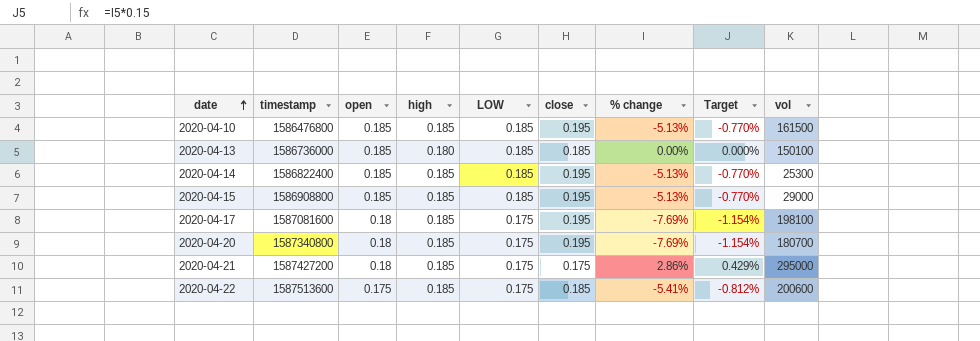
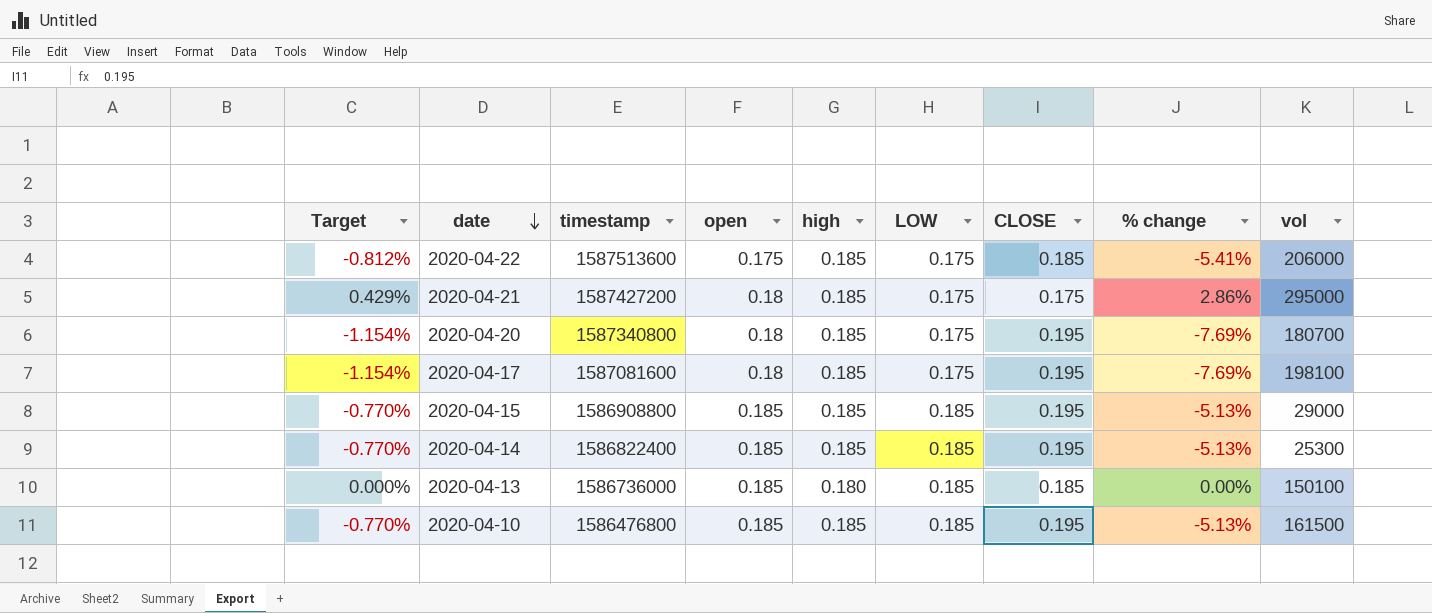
row order: date ascending -> date descending
column Target | position: 8 -> 1
column name: close -> CLOSE
2020-04-22 | vol: 200600 -> 206000

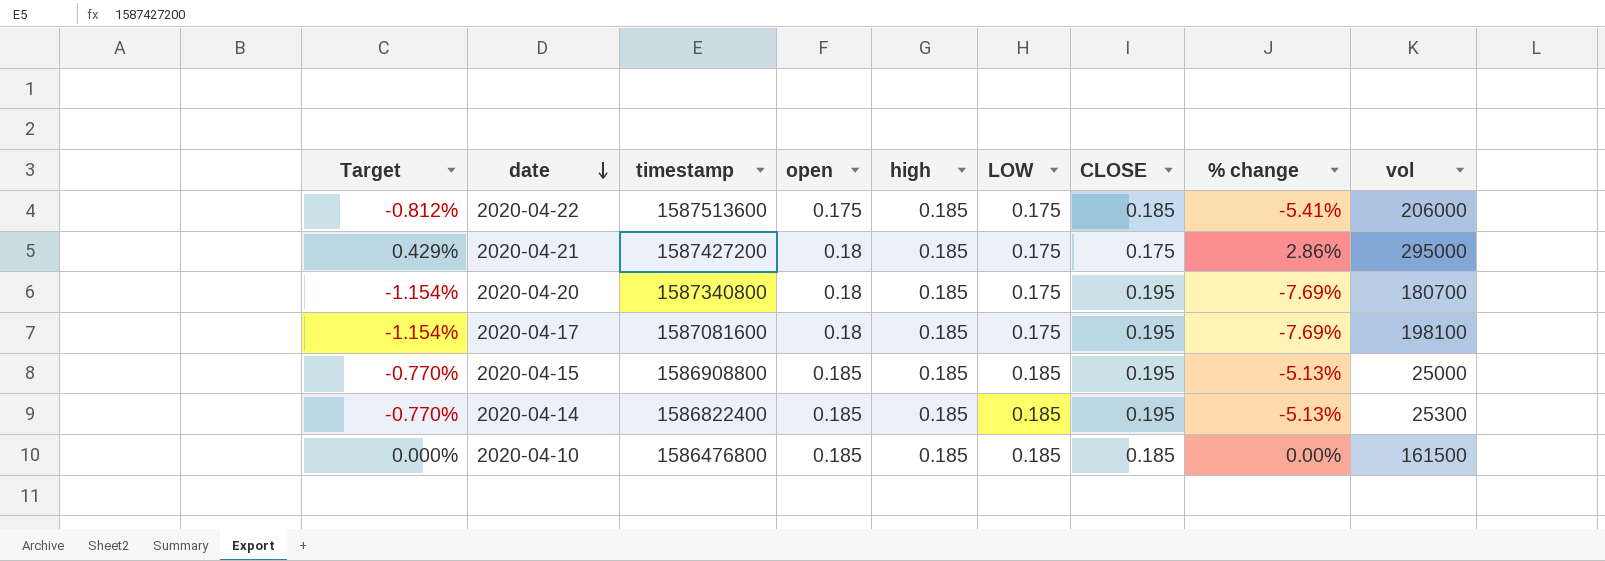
row 2020-04-13: 0.000% | 1586736000 | 0.185 | 0.180 | 0.185 | 0.185 | 0.00% | 150100 -> none
2020-04-15 | vol: 29000 -> 25000
2020-04-10 | Target: -0.770% -> 0.000%
2020-04-10 | CLOSE: 0.195 -> 0.185
2020-04-10 | % change: -5.13% -> 0.00%

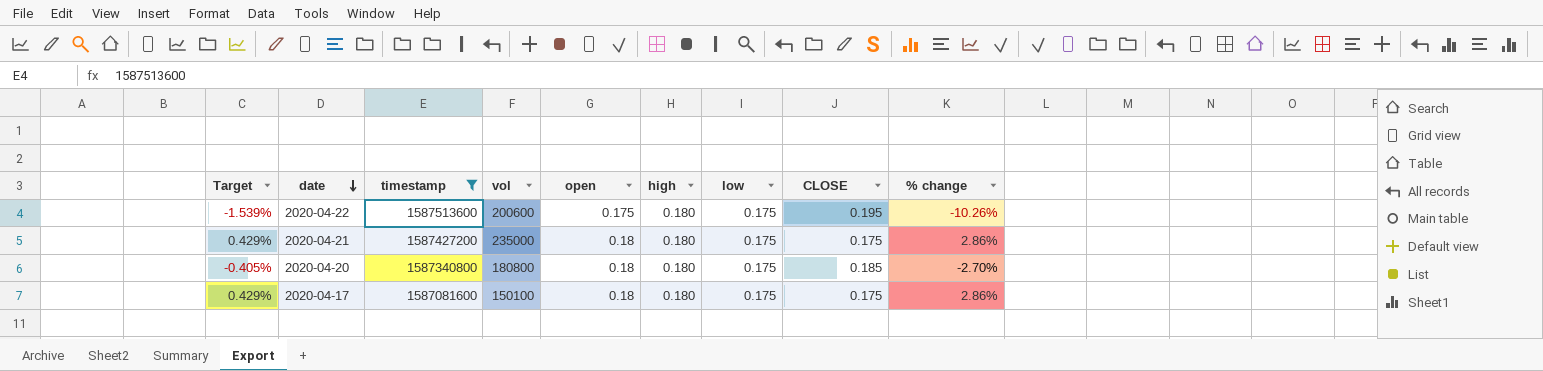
filter: none -> timestamp >= 1587081600
column vol | position: 9 -> 4
column name: LOW -> low
2020-04-22 | Target: -0.812% -> -1.539%
2020-04-22 | vol: 206000 -> 200600
2020-04-22 | high: 0.185 -> 0.180
2020-04-22 | CLOSE: 0.185 -> 0.195
2020-04-22 | % change: -5.41% -> -10.26%
2020-04-21 | vol: 295000 -> 235000
2020-04-21 | high: 0.185 -> 0.180
2020-04-20 | Target: -1.154% -> -0.405%
2020-04-20 | vol: 180700 -> 180800
2020-04-20 | high: 0.185 -> 0.180
2020-04-20 | CLOSE: 0.195 -> 0.185
2020-04-20 | % change: -7.69% -> -2.70%
2020-04-17 | Target: -1.154% -> 0.429%
2020-04-17 | vol: 198100 -> 150100
2020-04-17 | high: 0.185 -> 0.180
2020-04-17 | CLOSE: 0.195 -> 0.175
2020-04-17 | % change: -7.69% -> 2.86%

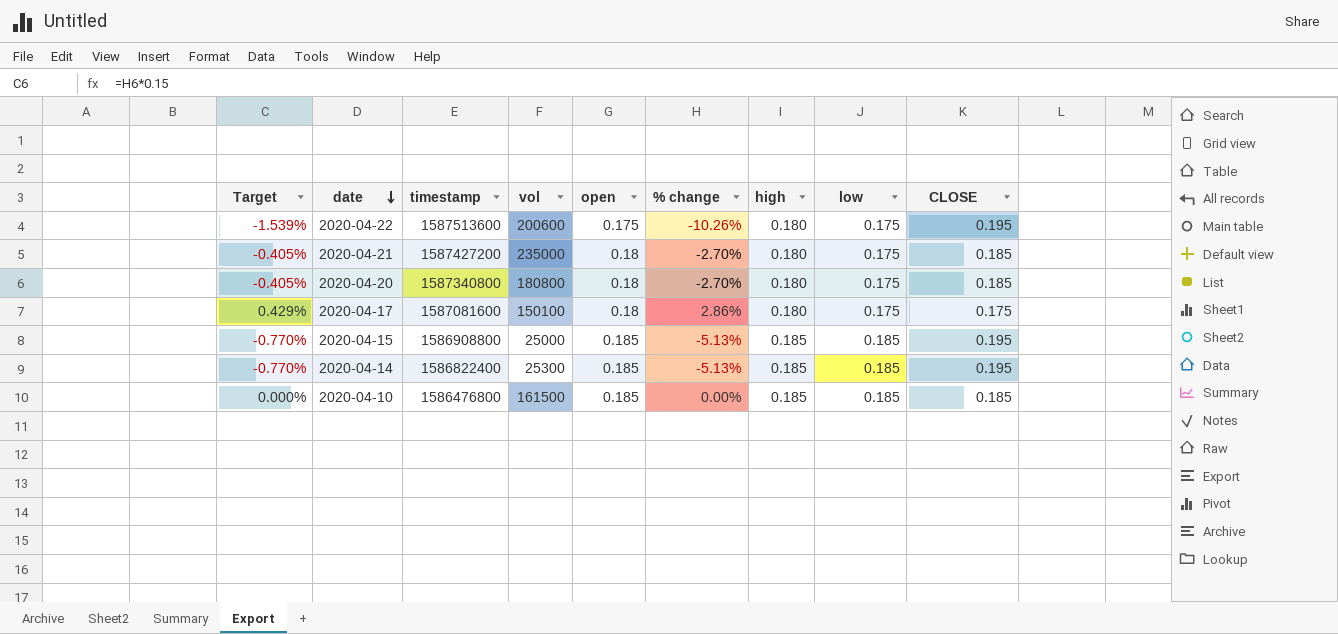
filter: timestamp >= 1587081600 -> none
column % change | position: 9 -> 6
2020-04-21 | Target: 0.429% -> -0.405%
2020-04-21 | % change: 2.86% -> -2.70%
2020-04-21 | CLOSE: 0.175 -> 0.185

